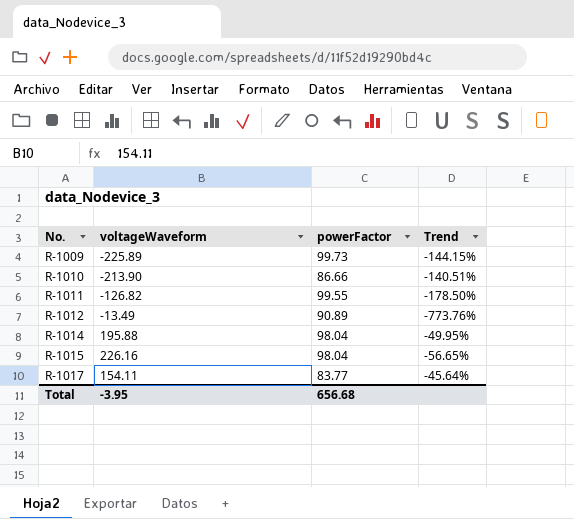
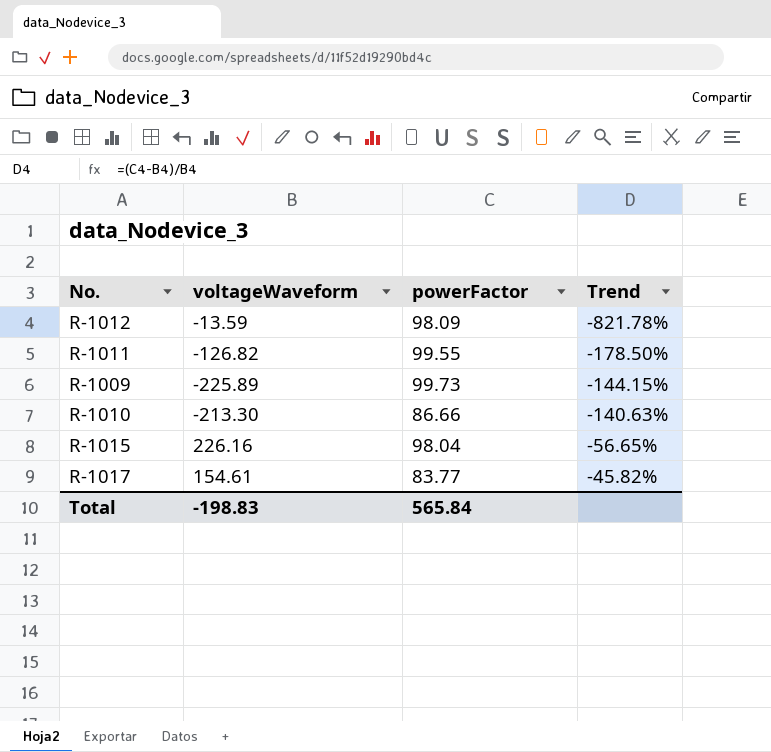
row order: No. ascending -> Trend ascending
row R-1014: 195.88 | 98.04 | -49.95% -> none
R-1012 | voltageWaveform: -13.49 -> -13.59
R-1012 | powerFactor: 90.89 -> 98.09
R-1012 | Trend: -773.76% -> -821.78%
R-1010 | voltageWaveform: -213.90 -> -213.30
R-1010 | Trend: -140.51% -> -140.63%
R-1017 | voltageWaveform: 154.11 -> 154.61
R-1017 | Trend: -45.64% -> -45.82%
Total | voltageWaveform: -3.95 -> -198.83
Total | powerFactor: 656.68 -> 565.84

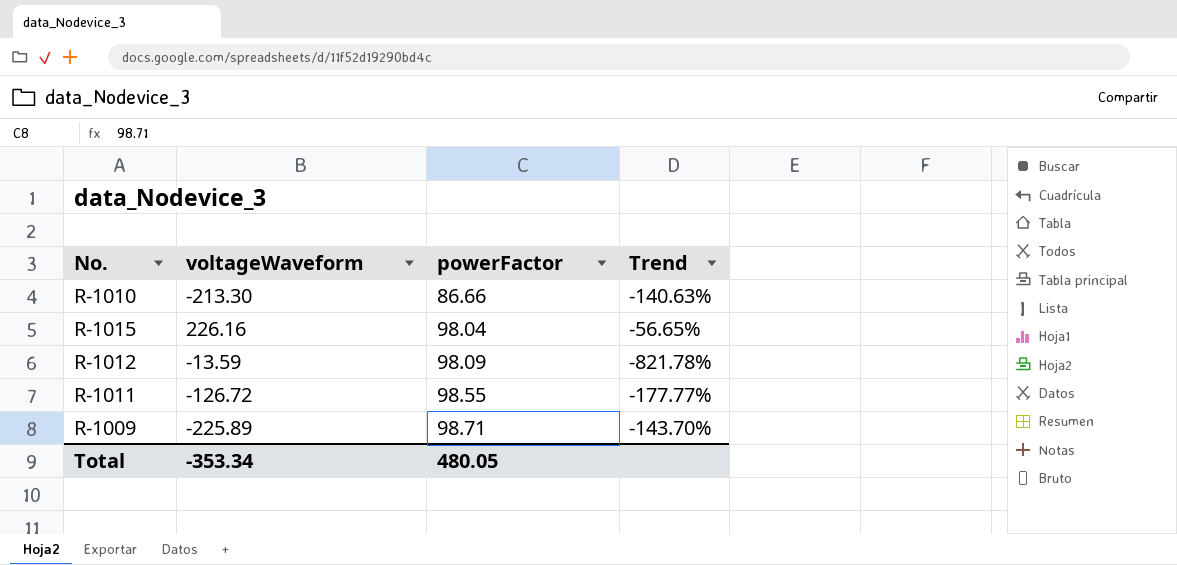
row order: Trend ascending -> powerFactor ascending
row R-1017: 154.61 | 83.77 | -45.82% -> none
R-1011 | voltageWaveform: -126.82 -> -126.72
R-1011 | powerFactor: 99.55 -> 98.55
R-1011 | Trend: -178.50% -> -177.77%
R-1009 | powerFactor: 99.73 -> 98.71
R-1009 | Trend: -144.15% -> -143.70%
Total | voltageWaveform: -198.83 -> -353.34
Total | powerFactor: 565.84 -> 480.05

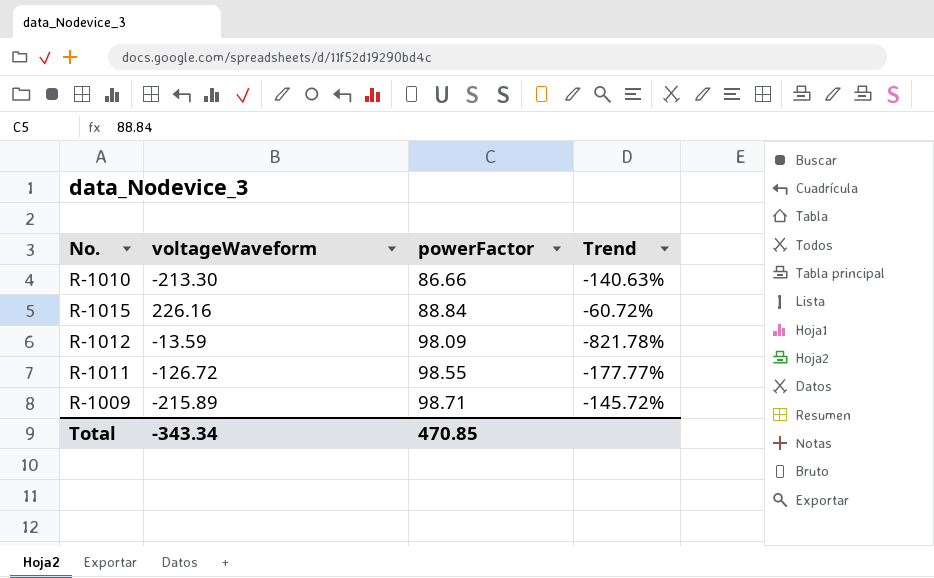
R-1015 | powerFactor: 98.04 -> 88.84
R-1015 | Trend: -56.65% -> -60.72%
R-1009 | voltageWaveform: -225.89 -> -215.89
R-1009 | Trend: -143.70% -> -145.72%
Total | voltageWaveform: -353.34 -> -343.34
Total | powerFactor: 480.05 -> 470.85

